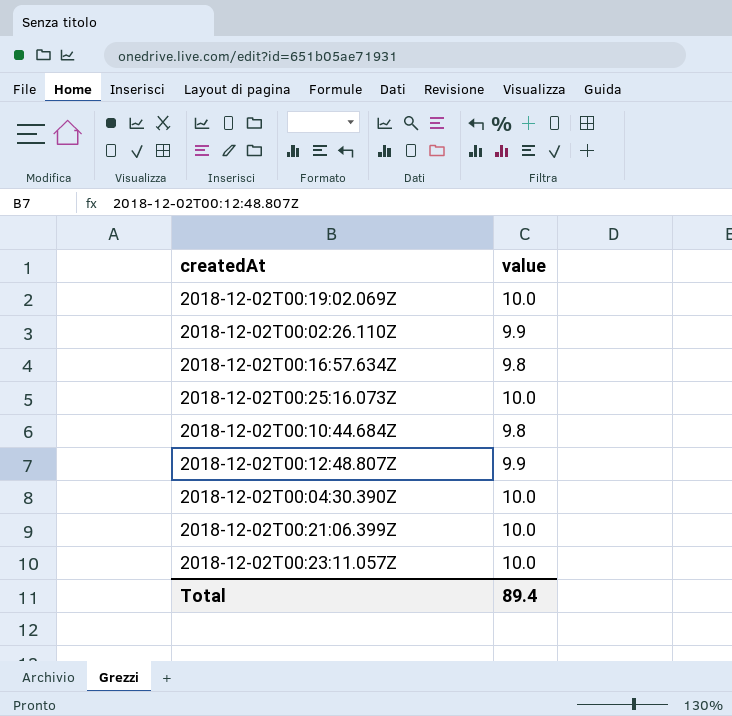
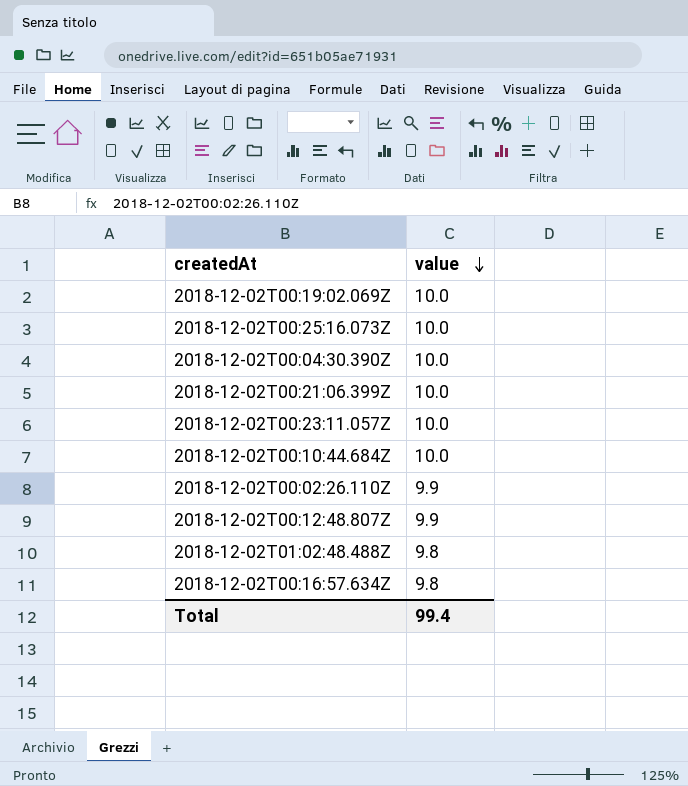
row order: none -> value descending
2018-12-02T00:10:44.684Z | value: 9.8 -> 10.0
row 2018-12-02T01:02:48.488Z: none -> 9.8
Total | value: 89.4 -> 99.4

